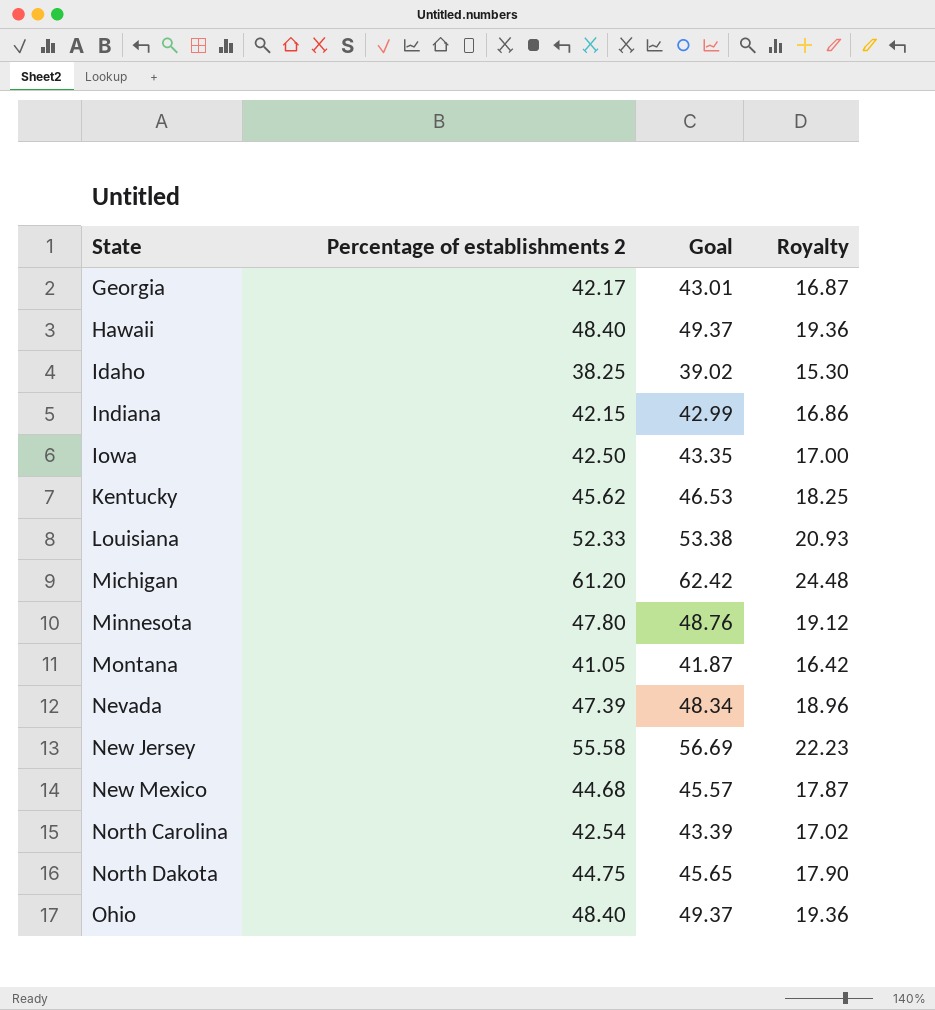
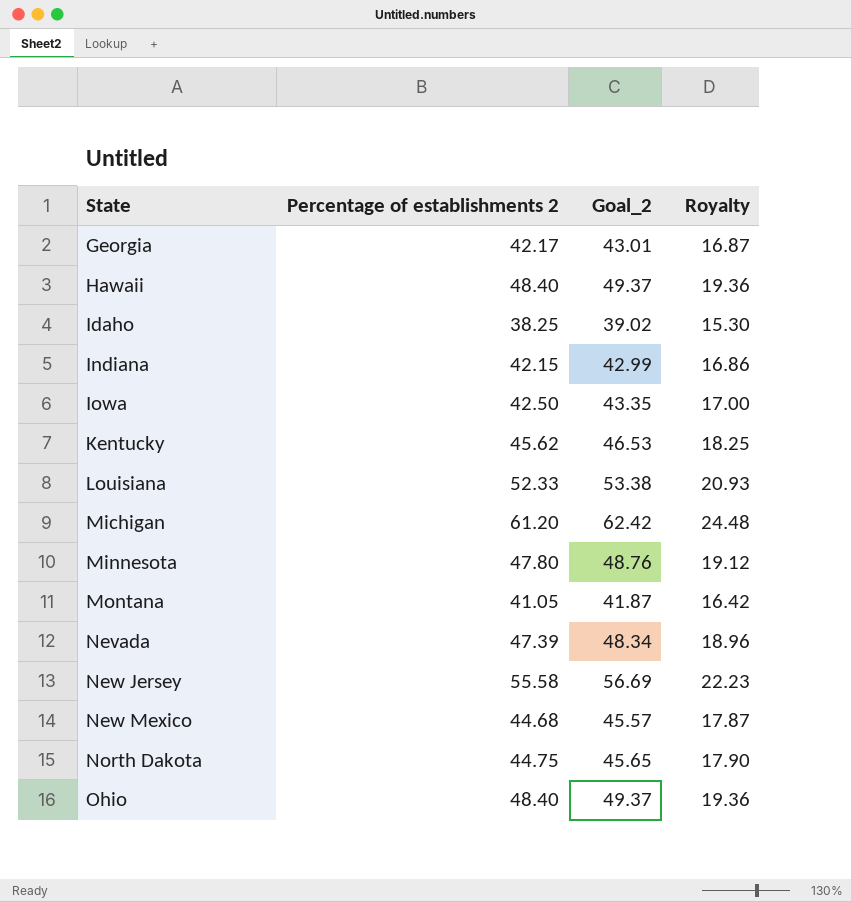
column name: Goal -> Goal_2
row North Carolina: 42.54 | 43.39 | 17.02 -> none

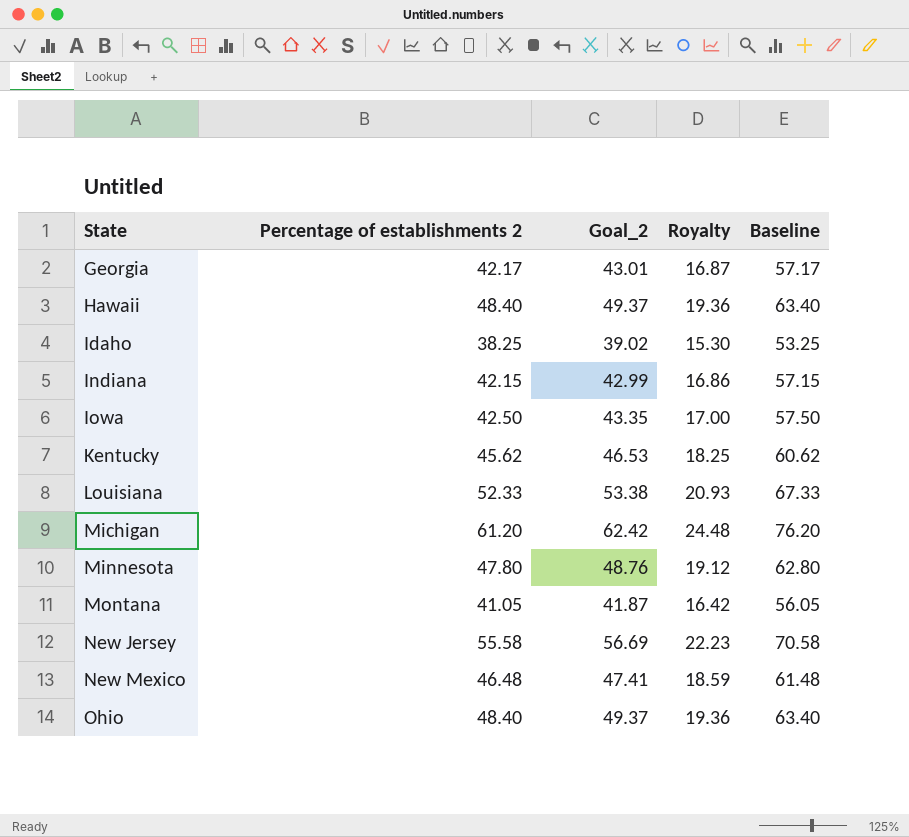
column Baseline | formula: none -> [Percentage of establishments 2] + 15
row Nevada: 47.39 | 48.34 | 18.96 -> none
row North Dakota: 44.75 | 45.65 | 17.90 -> none
New Mexico | Percentage of establishments 2: 44.68 -> 46.48
New Mexico | Goal_2: 45.57 -> 47.41
New Mexico | Royalty: 17.87 -> 18.59

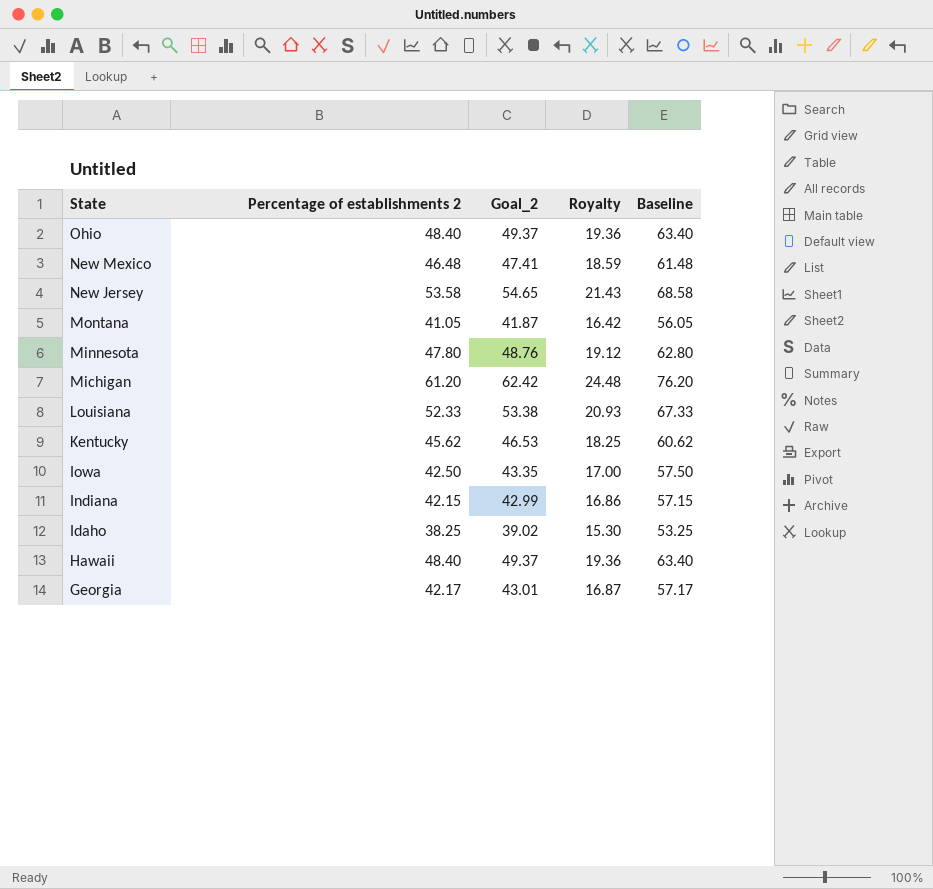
row order: State ascending -> State descending
New Jersey | Percentage of establishments 2: 55.58 -> 53.58
New Jersey | Goal_2: 56.69 -> 54.65
New Jersey | Royalty: 22.23 -> 21.43
New Jersey | Baseline: 70.58 -> 68.58

